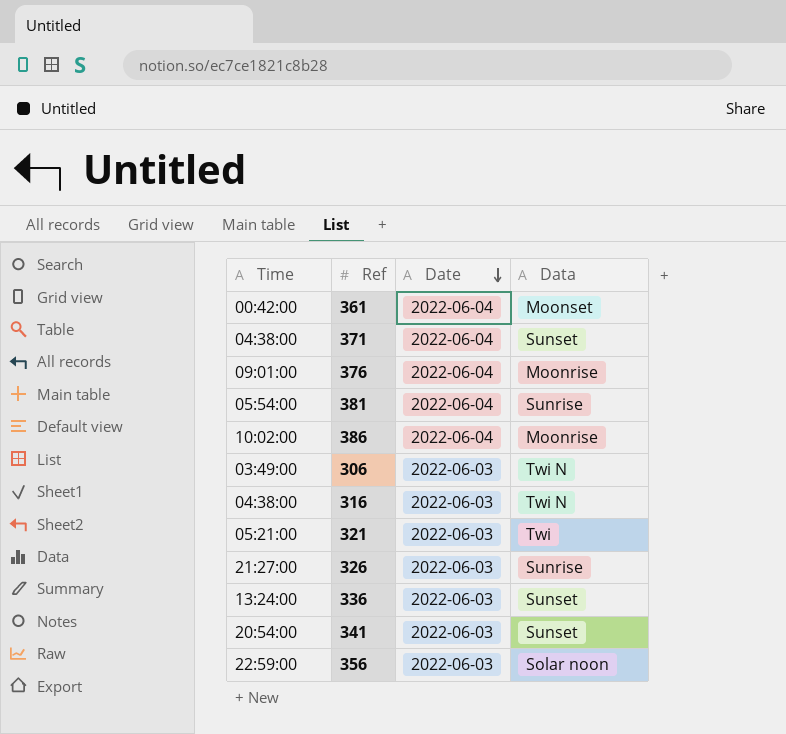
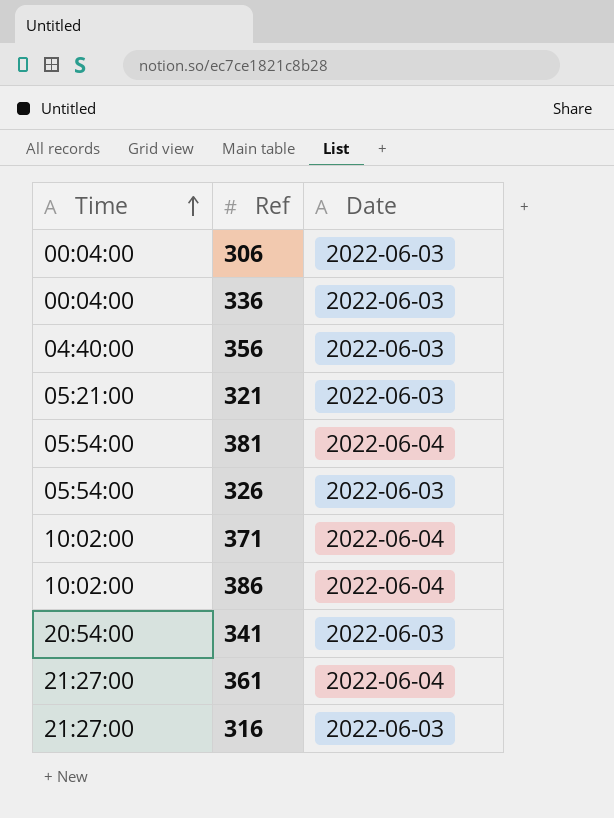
row order: Date descending -> Time ascending
column Data | position: 4 -> none
row 376: 09:01:00 | 2022-06-04 | Moonrise -> none
306 | Time: 03:49:00 -> 00:04:00
336 | Time: 13:24:00 -> 00:04:00
356 | Time: 22:59:00 -> 04:40:00
326 | Time: 21:27:00 -> 05:54:00
371 | Time: 04:38:00 -> 10:02:00
361 | Time: 00:42:00 -> 21:27:00
316 | Time: 04:38:00 -> 21:27:00

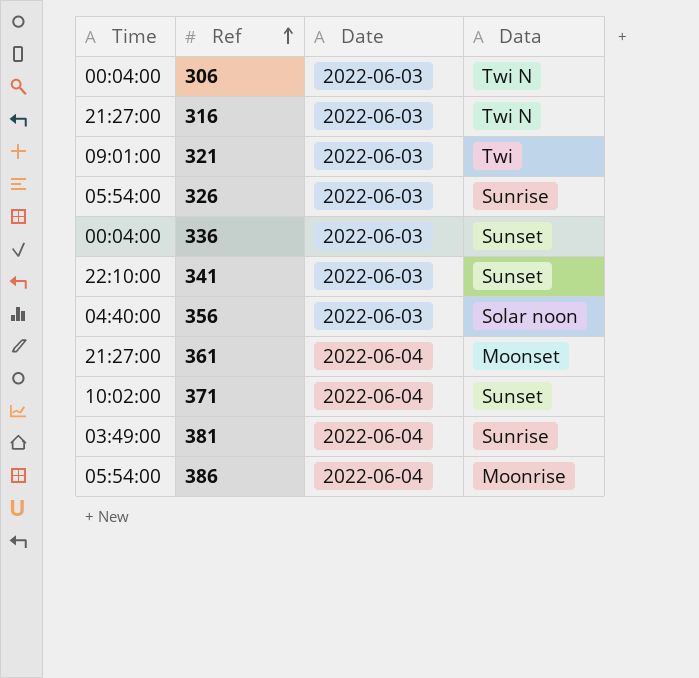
row order: Time ascending -> Ref ascending
column Data | position: none -> 4
321 | Time: 05:21:00 -> 09:01:00
341 | Time: 20:54:00 -> 22:10:00
381 | Time: 05:54:00 -> 03:49:00
386 | Time: 10:02:00 -> 05:54:00

